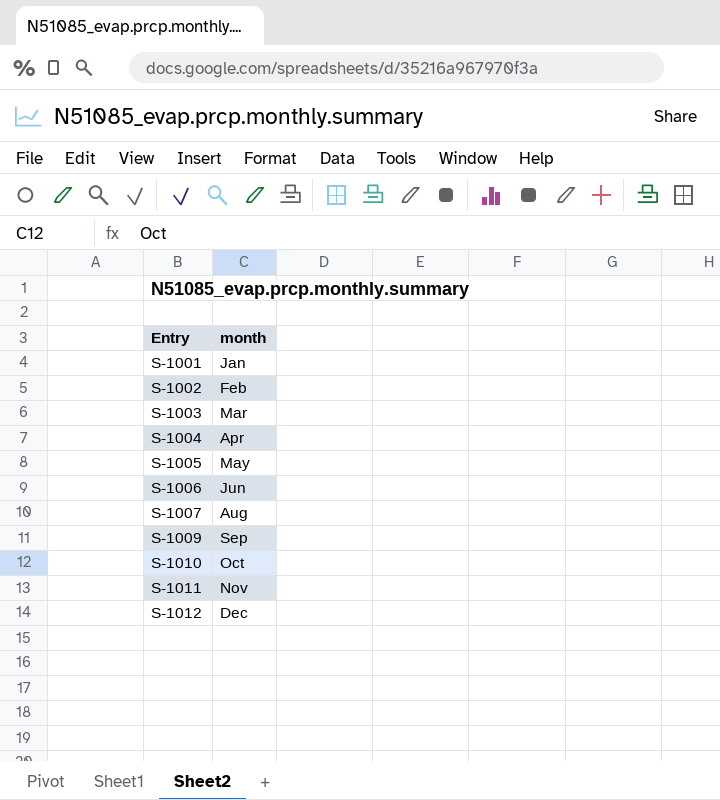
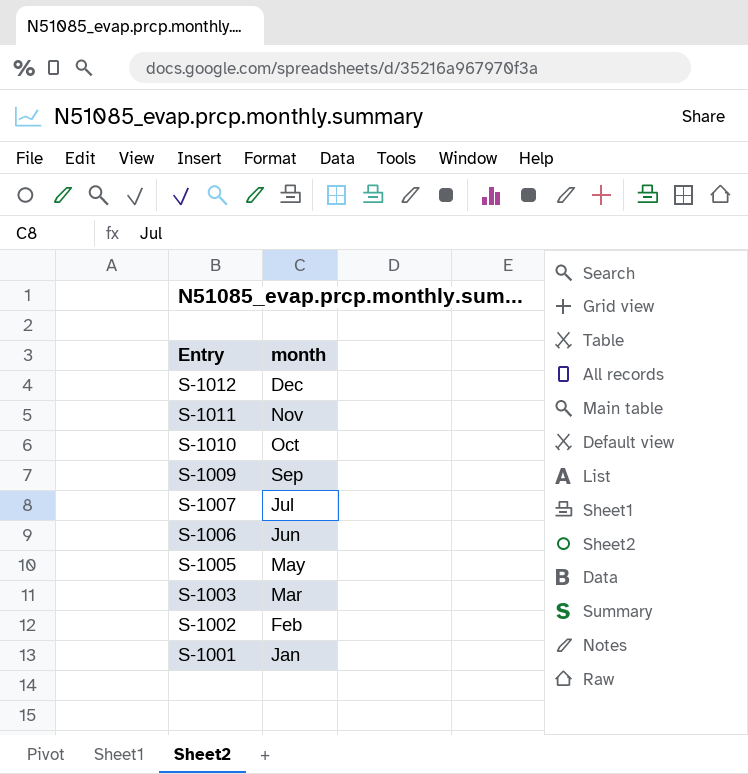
row order: Entry ascending -> Entry descending
row S-1004: Apr -> none
S-1007 | month: Aug -> Jul

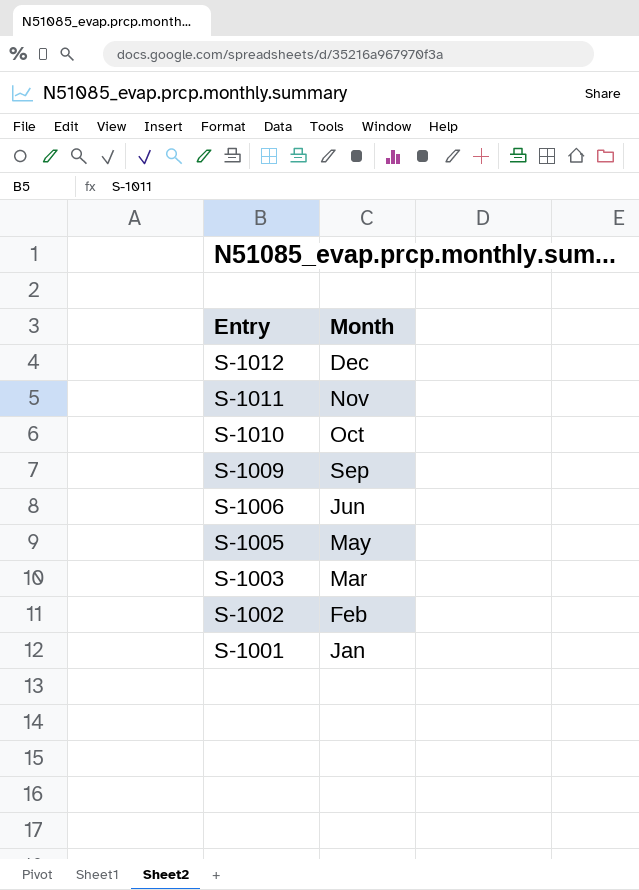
column name: month -> Month
row S-1007: Jul -> none

